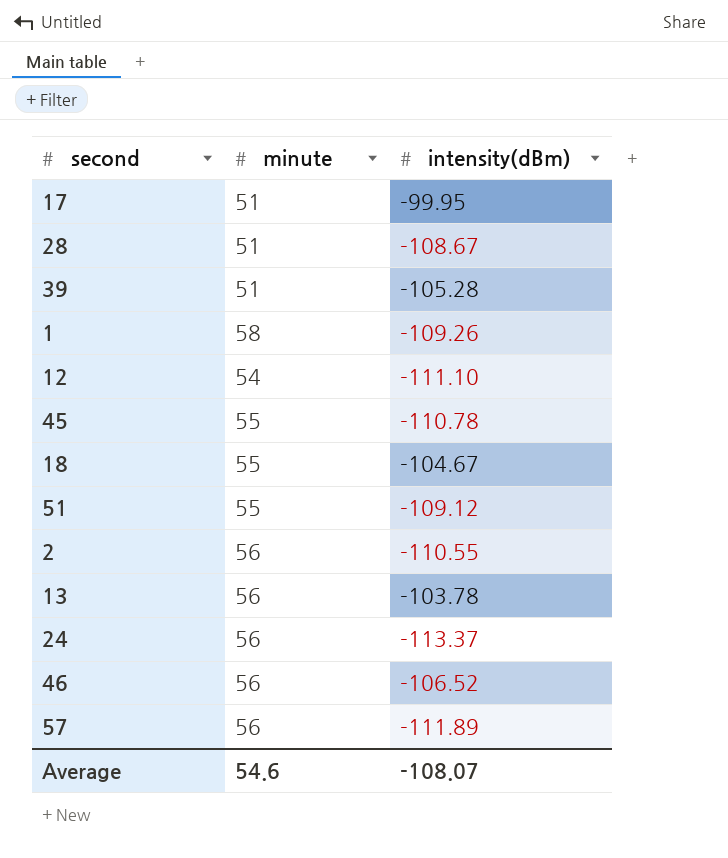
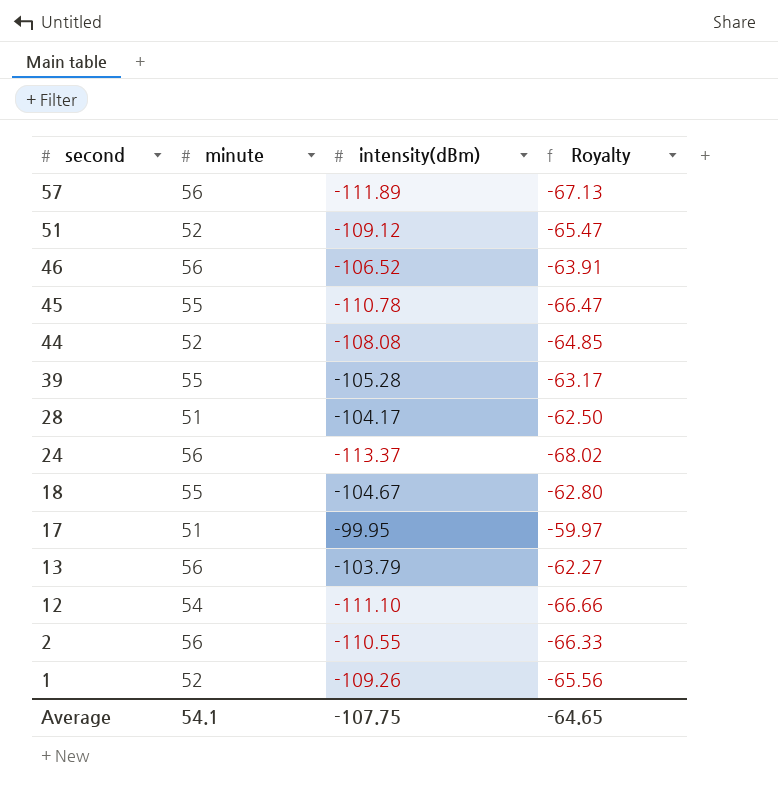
row order: none -> second descending
column Royalty | formula: none -> [intensity(dBm)] * 0.6
51 | minute: 55 -> 52
row 44: none -> 52 | -108.08 | -64.85
39 | minute: 51 -> 55
28 | intensity(dBm): -108.67 -> -104.17
13 | intensity(dBm): -103.78 -> -103.79
1 | minute: 58 -> 52
Average | minute: 54.6 -> 54.1
Average | intensity(dBm): -108.07 -> -107.75

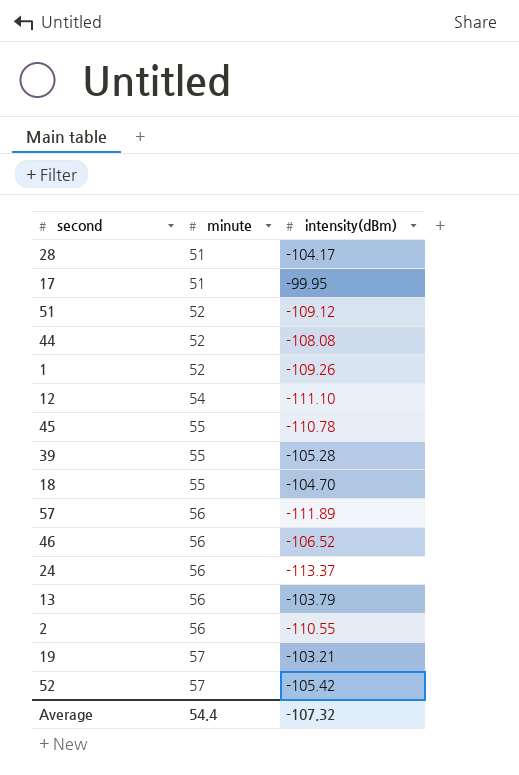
row order: second descending -> minute ascending
column Royalty | formula: [intensity(dBm)] * 0.6 -> none
18 | intensity(dBm): -104.67 -> -104.70
row 19: none -> 57 | -103.21
row 52: none -> 57 | -105.42
Average | minute: 54.1 -> 54.4
Average | intensity(dBm): -107.75 -> -107.32

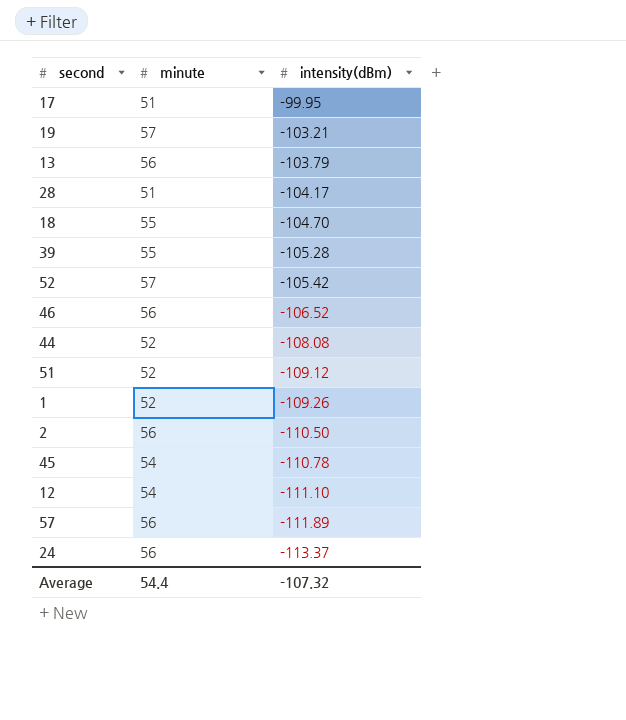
row order: minute ascending -> intensity(dBm) descending
2 | intensity(dBm): -110.55 -> -110.50
45 | minute: 55 -> 54

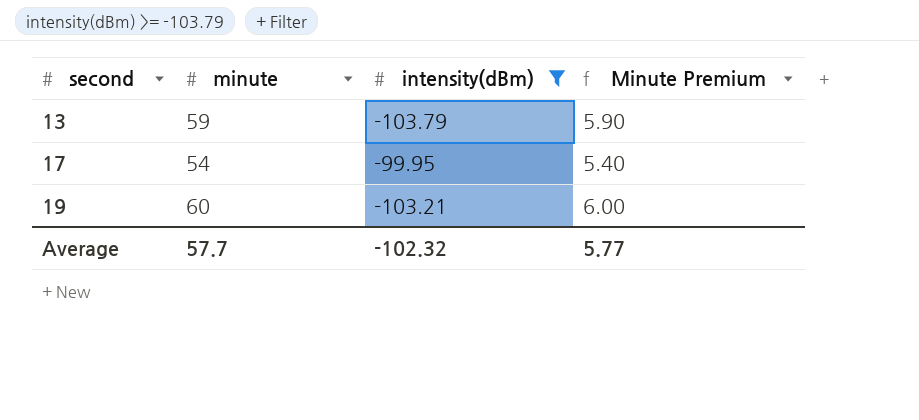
filter: none -> intensity(dBm) >= -103.79
row order: intensity(dBm) descending -> second ascending
column Minute Premium | formula: none -> [minute] * 0.1
13 | minute: 56 -> 59
17 | minute: 51 -> 54
19 | minute: 57 -> 60
Average | minute: 54.4 -> 57.7
Average | intensity(dBm): -107.32 -> -102.32

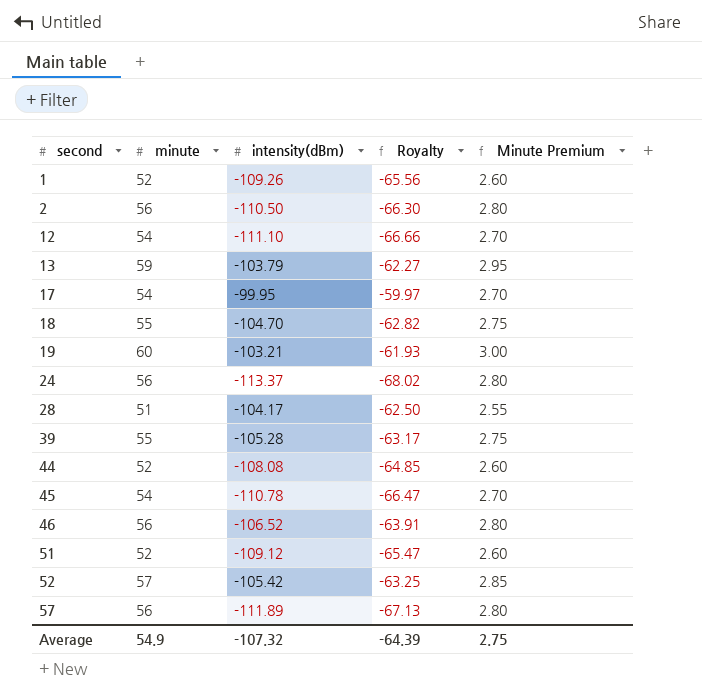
filter: intensity(dBm) >= -103.79 -> none
column Royalty | formula: none -> [intensity(dBm)] * 0.6
column Minute Premium | formula: [minute] * 0.1 -> [minute] * 0.05
Average | minute: 57.7 -> 54.9
Average | intensity(dBm): -102.32 -> -107.32
Average | Minute Premium: 5.77 -> 2.75

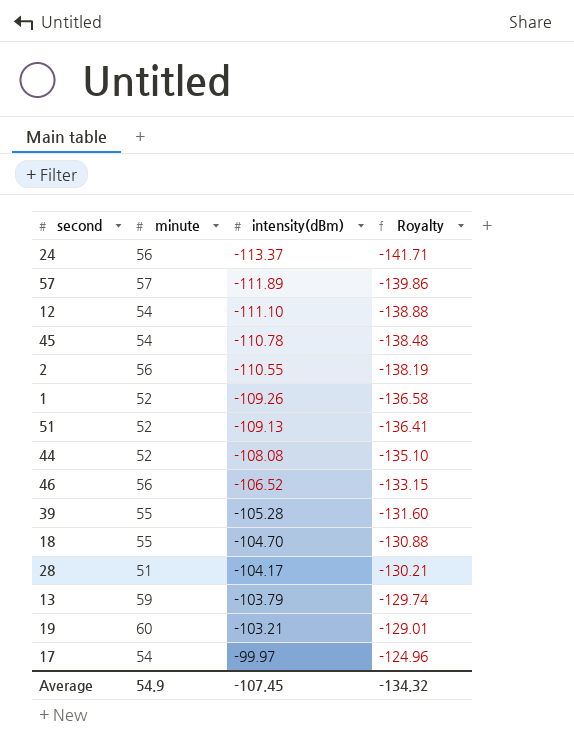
row order: second ascending -> intensity(dBm) ascending
column Minute Premium | formula: [minute] * 0.05 -> none
column Royalty | formula: [intensity(dBm)] * 0.6 -> [intensity(dBm)] * 1.25
row 52: 57 | -105.42 | -63.25 | 2.85 -> none
57 | minute: 56 -> 57
2 | intensity(dBm): -110.50 -> -110.55
51 | intensity(dBm): -109.12 -> -109.13
17 | intensity(dBm): -99.95 -> -99.97
Average | intensity(dBm): -107.32 -> -107.45
Average | Royalty: -64.39 -> -134.32

